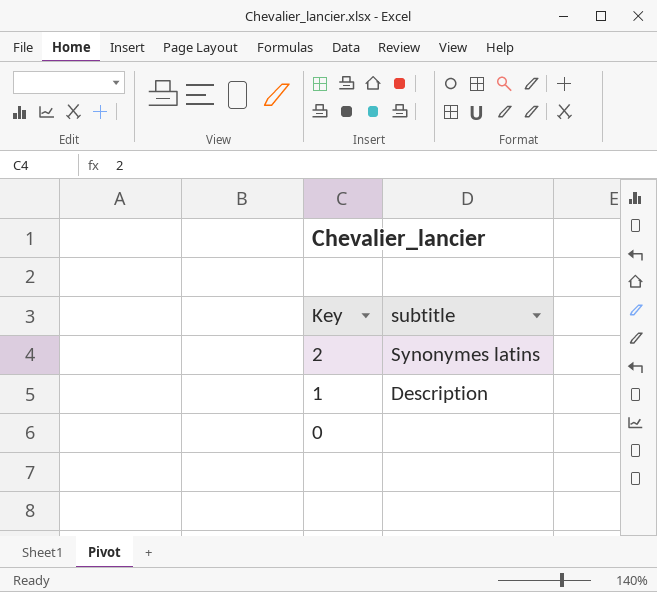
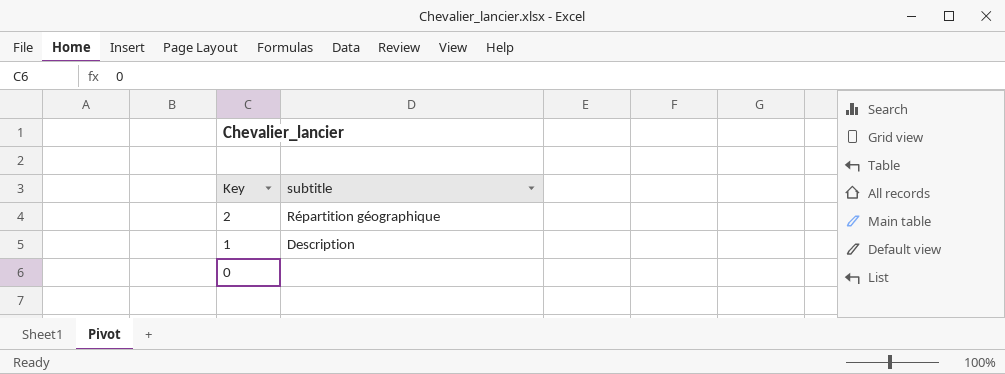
2 | subtitle: Synonymes latins -> Répartition géographique

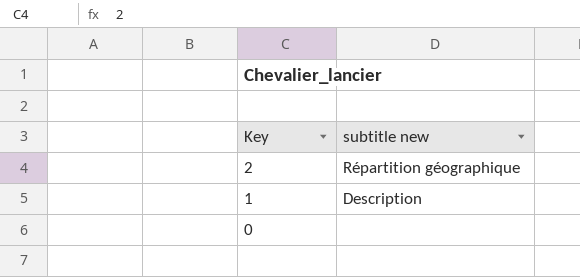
column name: subtitle -> subtitle new

